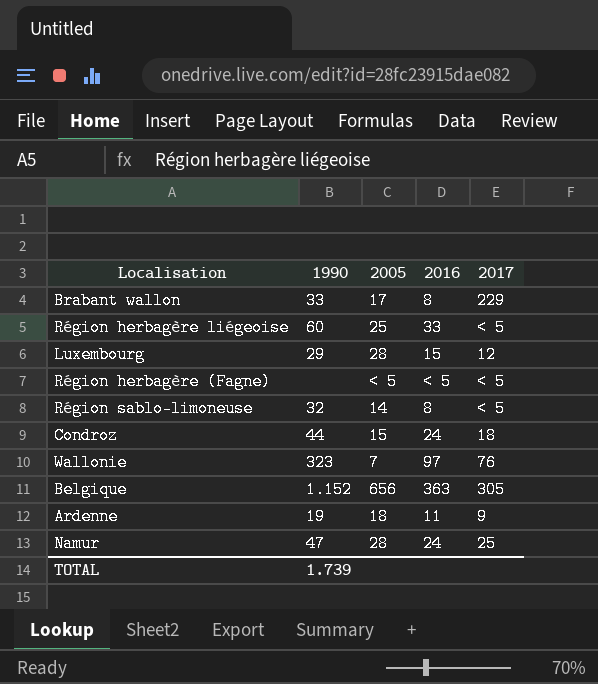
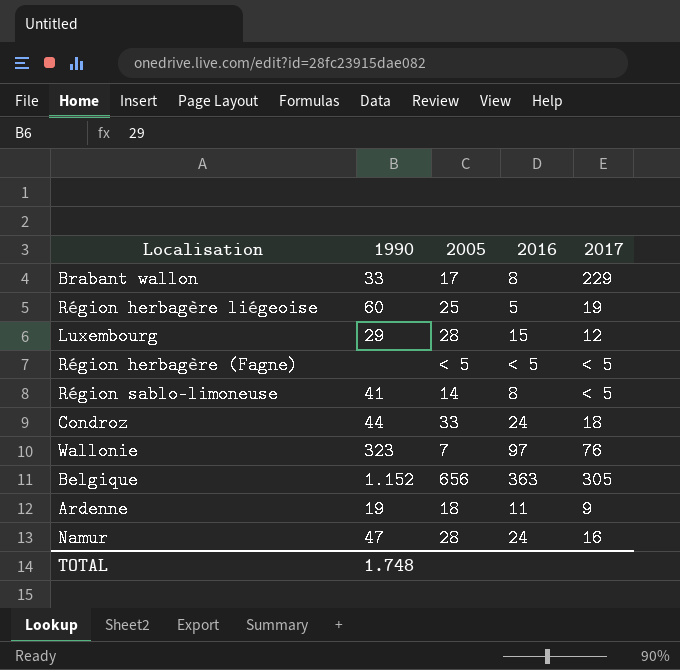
Région herbagère liégeoise | 2016: 33 -> 5
Région herbagère liégeoise | 2017: < 5 -> 19
Région sablo-limoneuse | 1990: 32 -> 41
Condroz | 2005: 15 -> 33
Namur | 2017: 25 -> 16
TOTAL | 1990: 1.739 -> 1.748

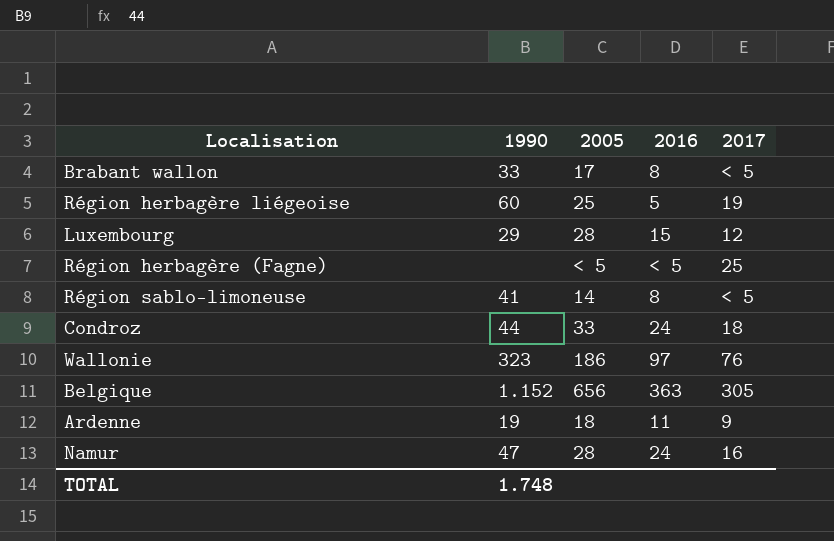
Brabant wallon | 2017: 229 -> < 5
Région herbagère (Fagne) | 2017: < 5 -> 25
Wallonie | 2005: 7 -> 186

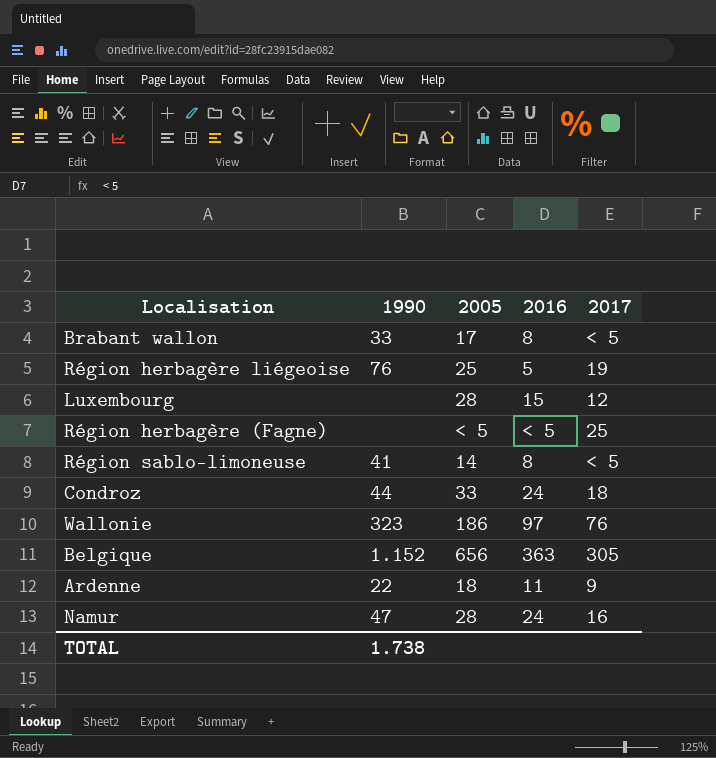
Région herbagère liégeoise | 1990: 60 -> 76
Luxembourg | 1990: 29 -> none
Ardenne | 1990: 19 -> 22
TOTAL | 1990: 1.748 -> 1.738

